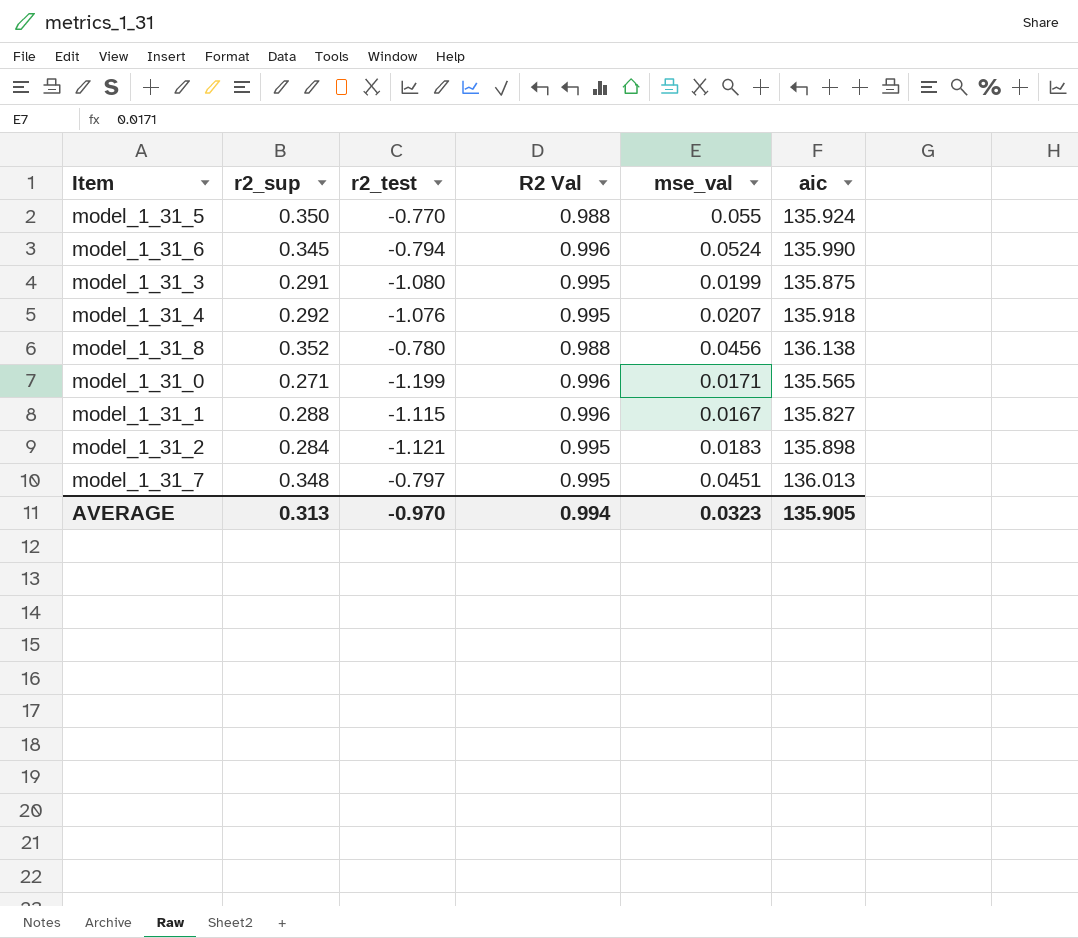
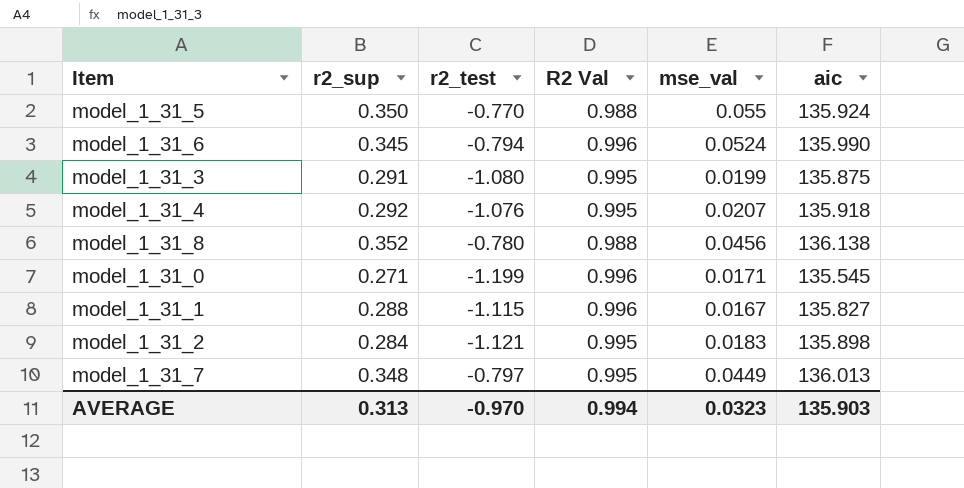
model_1_31_0 | aic: 135.565 -> 135.545
model_1_31_7 | mse_val: 0.0451 -> 0.0449
AVERAGE | aic: 135.905 -> 135.903

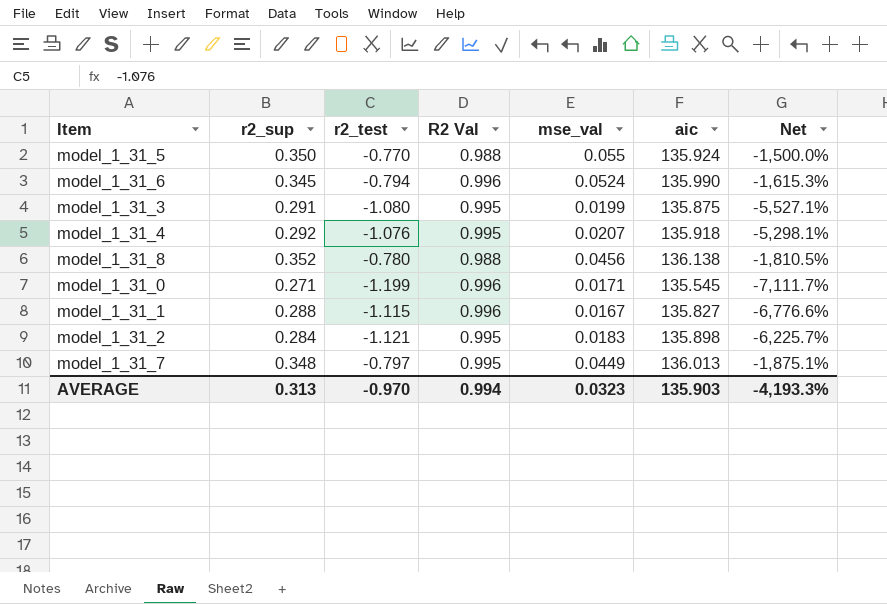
column Net | formula: none -> ([r2_test] - [mse_val]) / [mse_val]

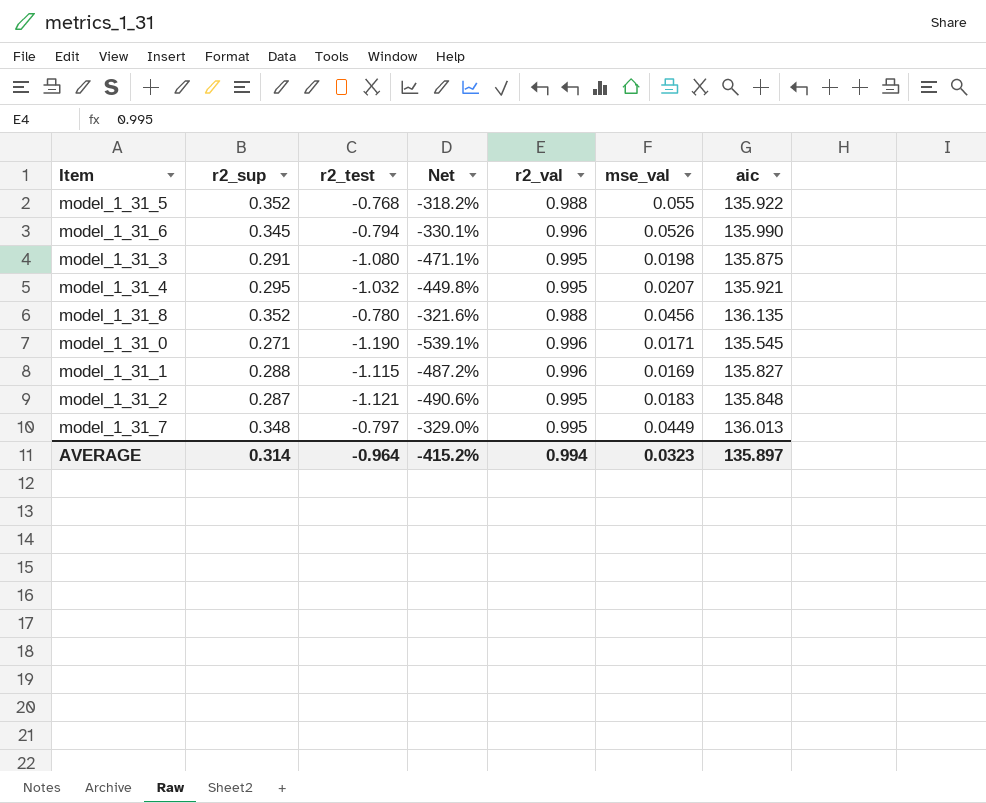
column Net | formula: ([r2_test] - [mse_val]) / [mse_val] -> ([r2_test] - [r2_sup]) / [r2_sup]
column Net | position: 7 -> 4
column name: R2 Val -> r2_val
model_1_31_5 | r2_sup: 0.350 -> 0.352
model_1_31_5 | r2_test: -0.770 -> -0.768
model_1_31_5 | aic: 135.924 -> 135.922
model_1_31_6 | mse_val: 0.0524 -> 0.0526
model_1_31_3 | mse_val: 0.0199 -> 0.0198
model_1_31_4 | r2_sup: 0.292 -> 0.295
model_1_31_4 | r2_test: -1.076 -> -1.032
model_1_31_4 | aic: 135.918 -> 135.921
model_1_31_8 | aic: 136.138 -> 136.135
model_1_31_0 | r2_test: -1.199 -> -1.190
model_1_31_1 | mse_val: 0.0167 -> 0.0169
model_1_31_2 | r2_sup: 0.284 -> 0.287
model_1_31_2 | aic: 135.898 -> 135.848
AVERAGE | r2_sup: 0.313 -> 0.314
AVERAGE | r2_test: -0.970 -> -0.964
AVERAGE | Net: -4,193.3% -> -415.2%
AVERAGE | aic: 135.903 -> 135.897

